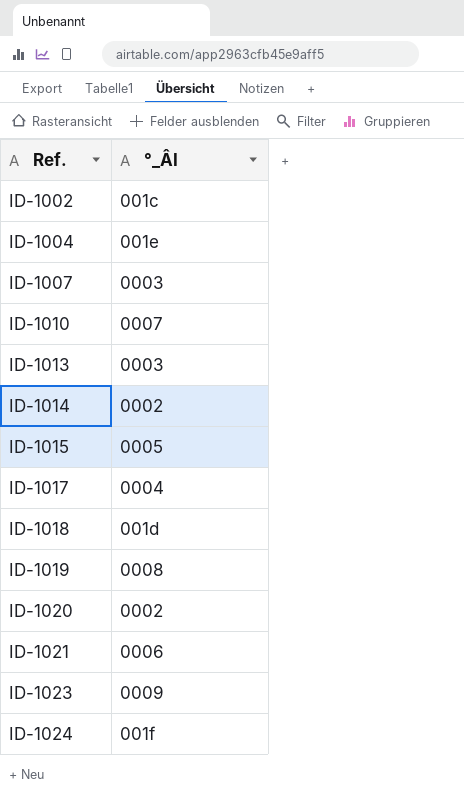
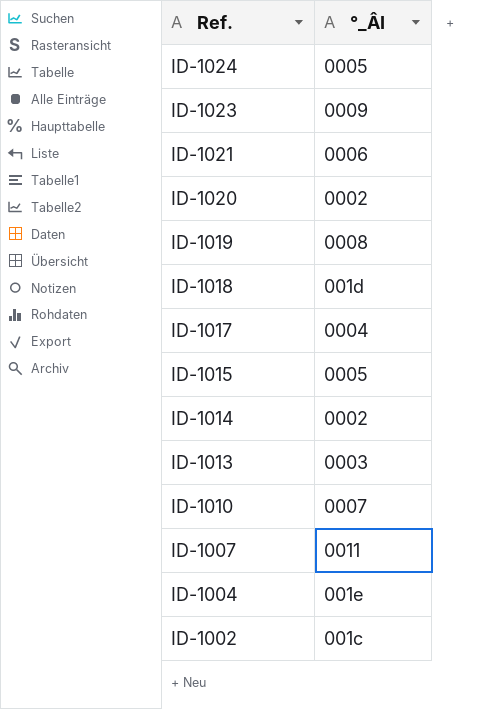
row order: Ref. ascending -> Ref. descending
ID-1024 | °_ÂI: 001f -> 0005
ID-1007 | °_ÂI: 0003 -> 0011

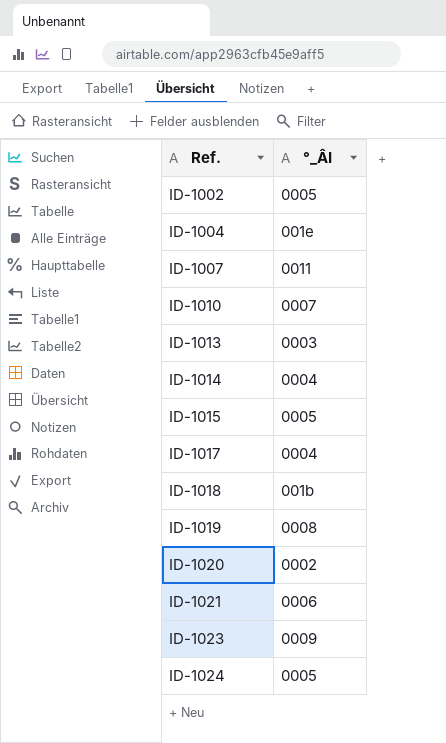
row order: Ref. descending -> Ref. ascending
ID-1002 | °_ÂI: 001c -> 0005
ID-1014 | °_ÂI: 0002 -> 0004
ID-1018 | °_ÂI: 001d -> 001b

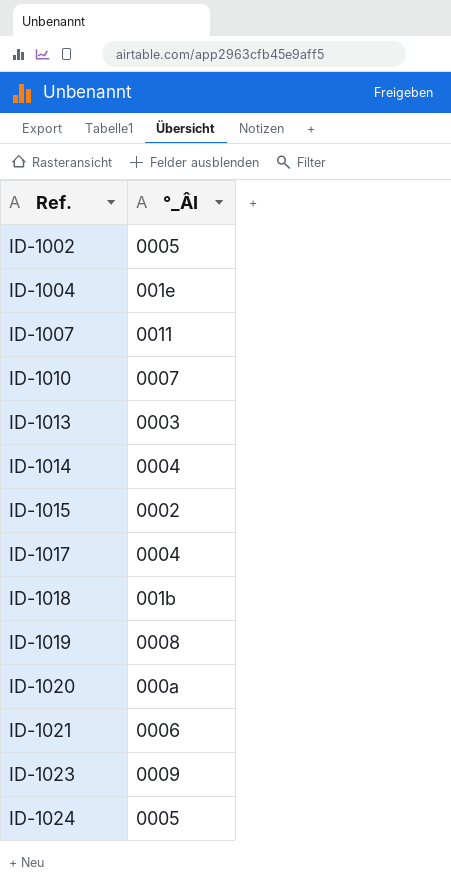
ID-1015 | °_ÂI: 0005 -> 0002
ID-1020 | °_ÂI: 0002 -> 000a

